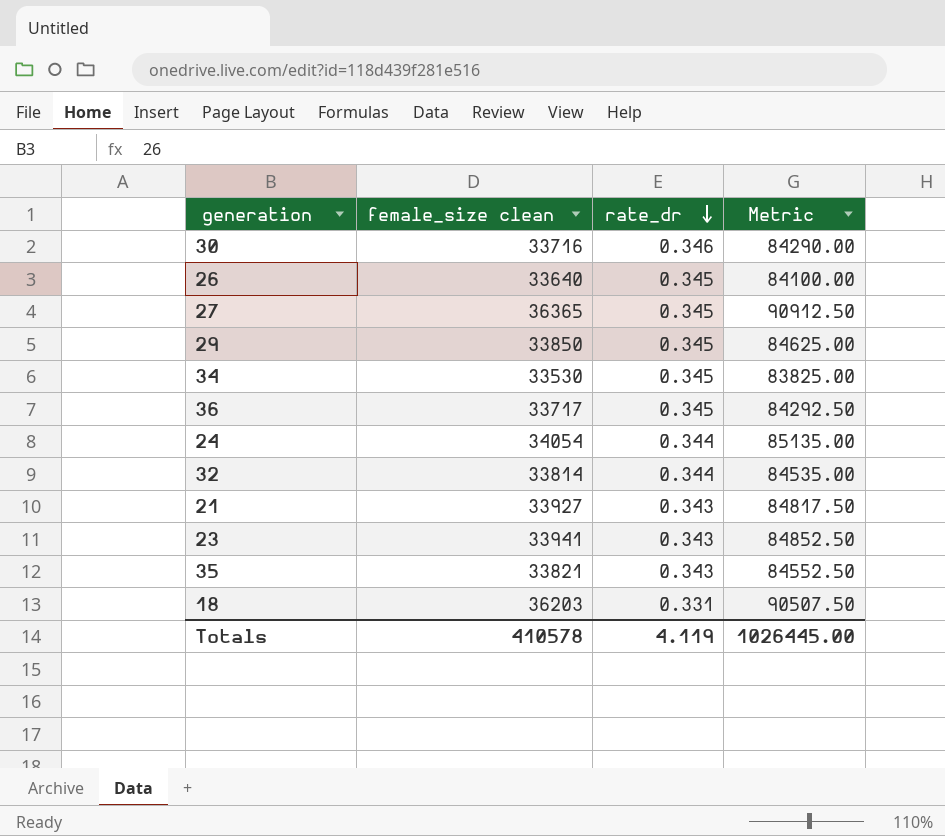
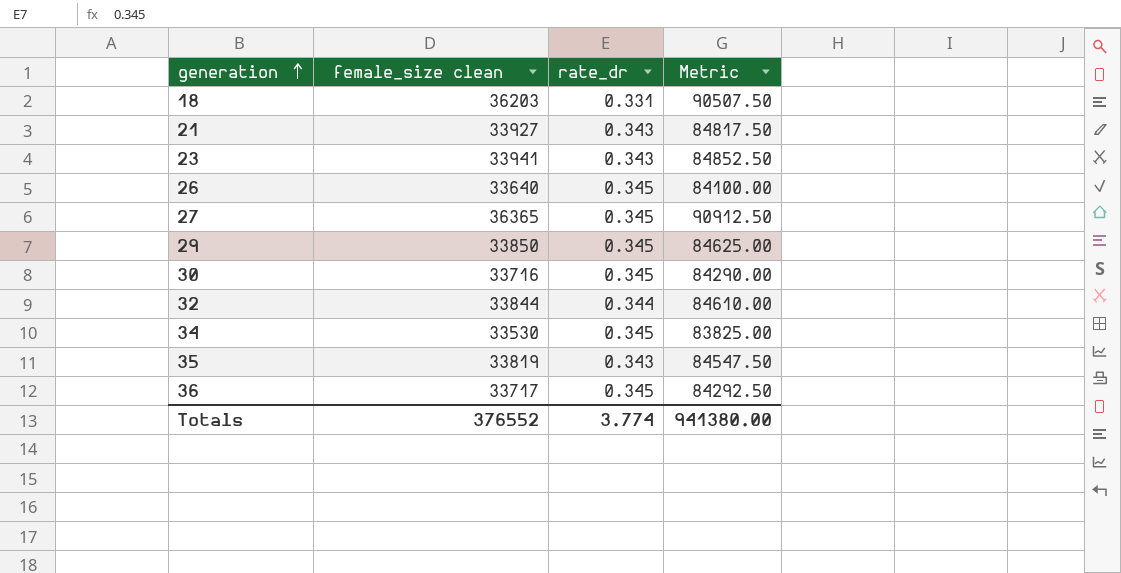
row order: rate_dr descending -> generation ascending
row 24: 34054 | 0.344 | 85135.00 -> none
30 | rate_dr: 0.346 -> 0.345
32 | female_size clean: 33814 -> 33844
32 | Metric: 84535.00 -> 84610.00
35 | female_size clean: 33821 -> 33819
35 | Metric: 84552.50 -> 84547.50
Totals | female_size clean: 410578 -> 376552
Totals | rate_dr: 4.119 -> 3.774
Totals | Metric: 1026445.00 -> 941380.00

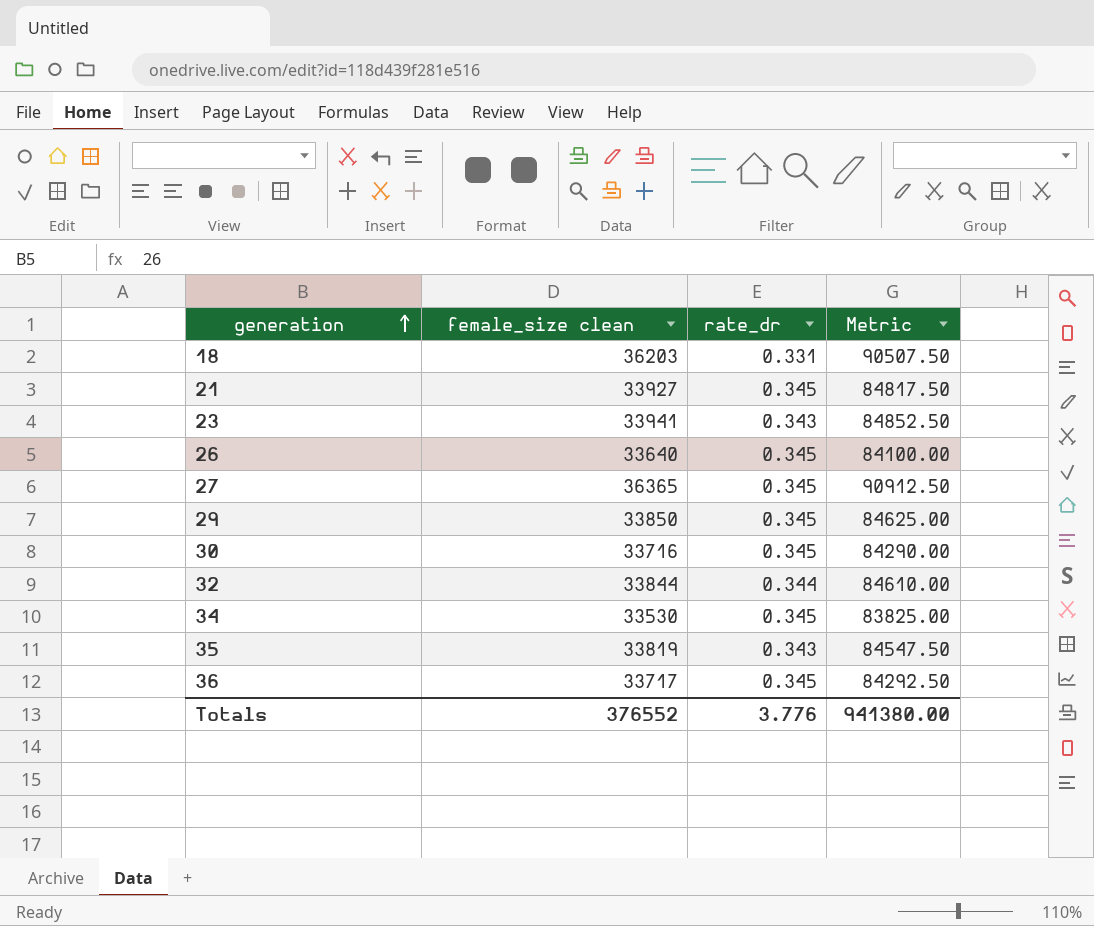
21 | rate_dr: 0.343 -> 0.345
Totals | rate_dr: 3.774 -> 3.776

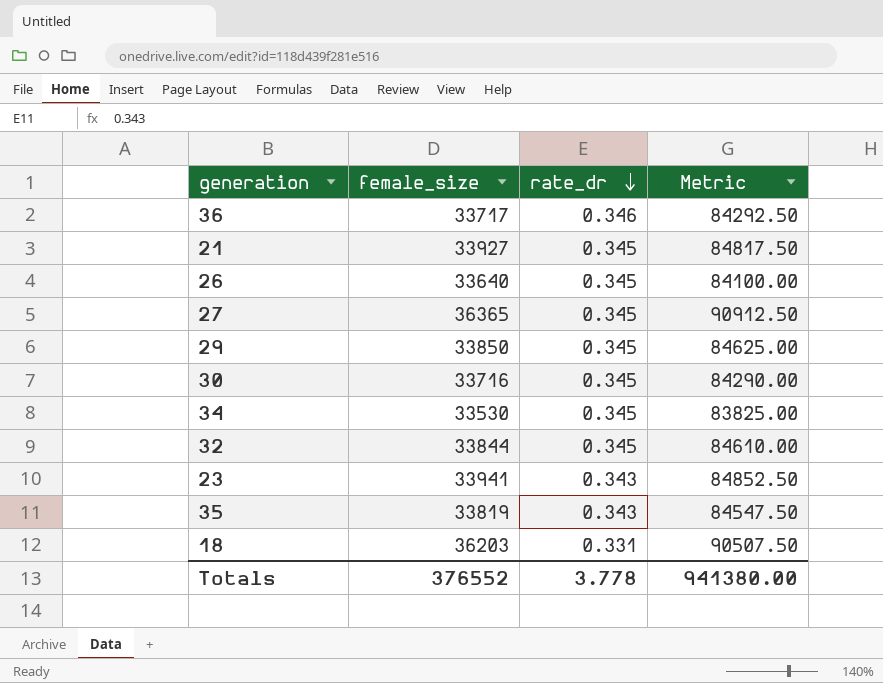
row order: generation ascending -> rate_dr descending
column name: female_size clean -> female_size
36 | rate_dr: 0.345 -> 0.346
32 | rate_dr: 0.344 -> 0.345
Totals | rate_dr: 3.776 -> 3.778

